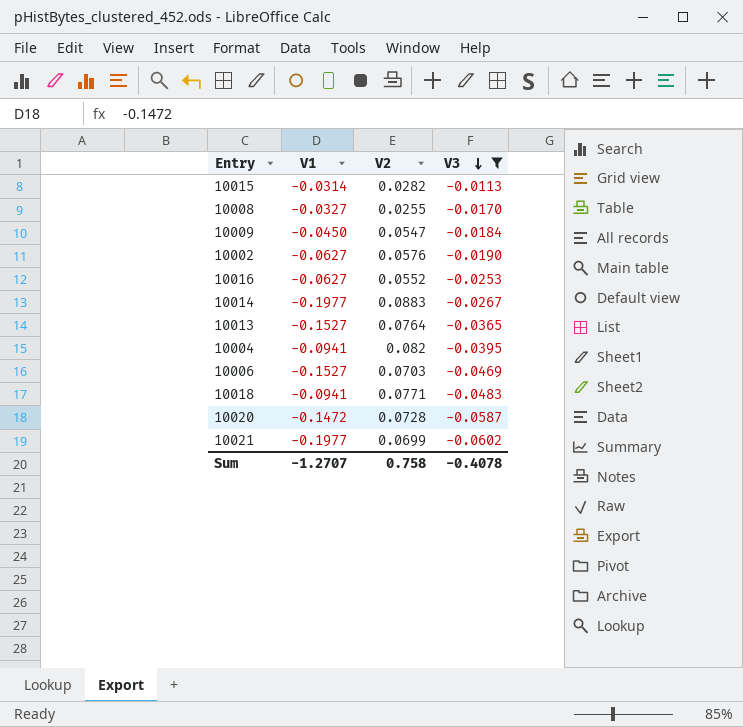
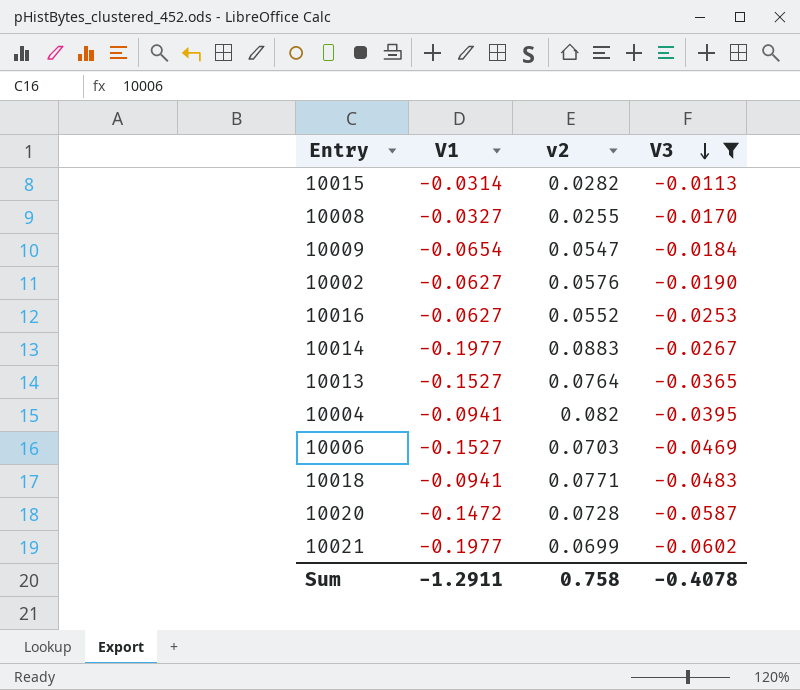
column name: V2 -> v2
10009 | V1: -0.0450 -> -0.0654
Sum | V1: -1.2707 -> -1.2911

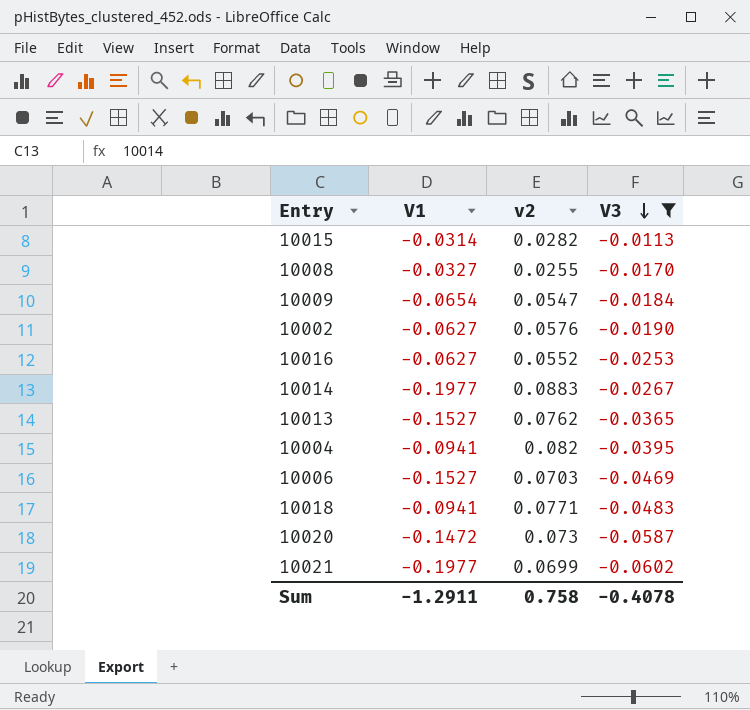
10013 | v2: 0.0764 -> 0.0762
10020 | v2: 0.0728 -> 0.073

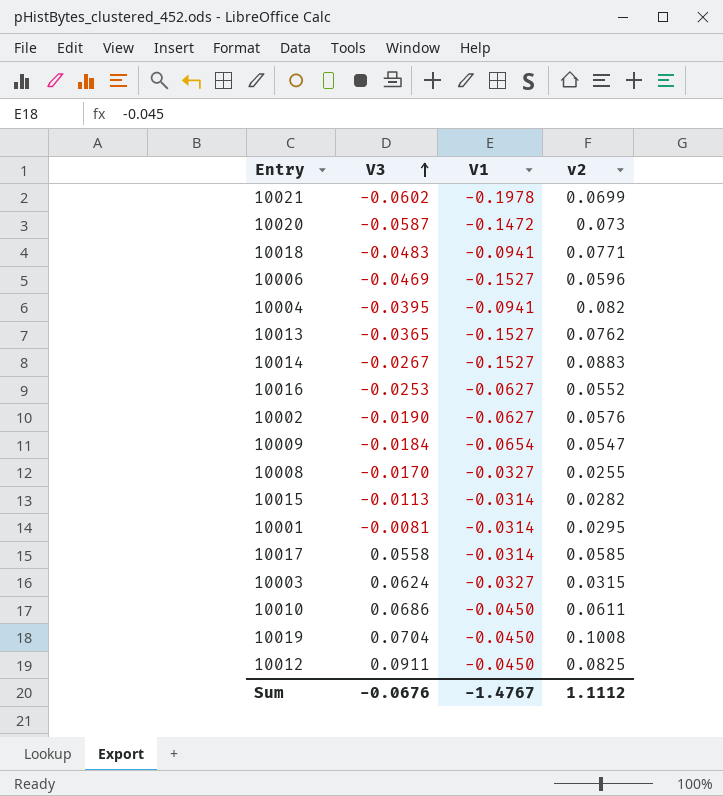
filter: V3 <= -0.0113 -> none
row order: V3 descending -> V3 ascending
column V3 | position: 4 -> 2
10021 | V1: -0.1977 -> -0.1978
10006 | v2: 0.0703 -> 0.0596
10014 | V1: -0.1977 -> -0.1527
Sum | V3: -0.4078 -> -0.0676
Sum | V1: -1.2911 -> -1.4767
Sum | v2: 0.758 -> 1.1112

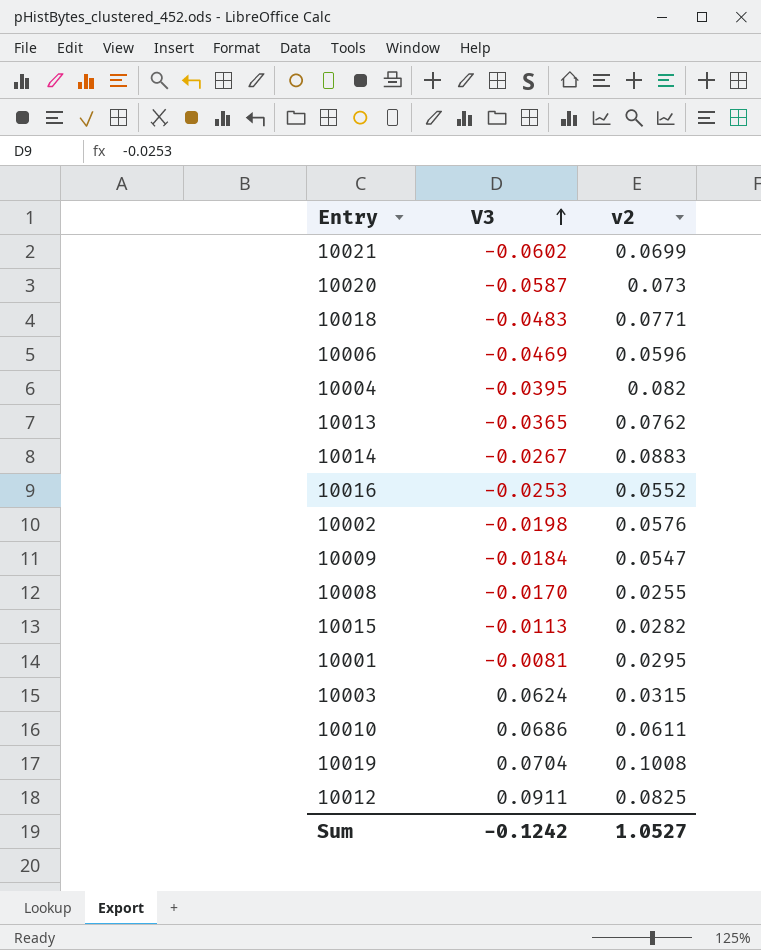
column V1 | position: 3 -> none
row 10017: 0.0558 | -0.0314 | 0.0585 -> none
10002 | V3: -0.0190 -> -0.0198
Sum | V3: -0.0676 -> -0.1242
Sum | v2: 1.1112 -> 1.0527

